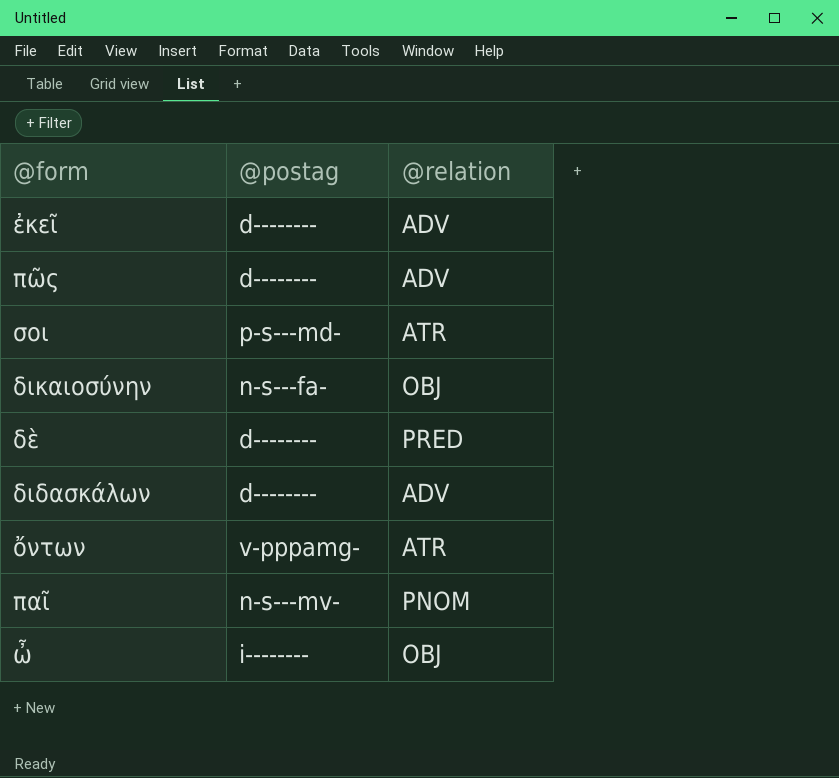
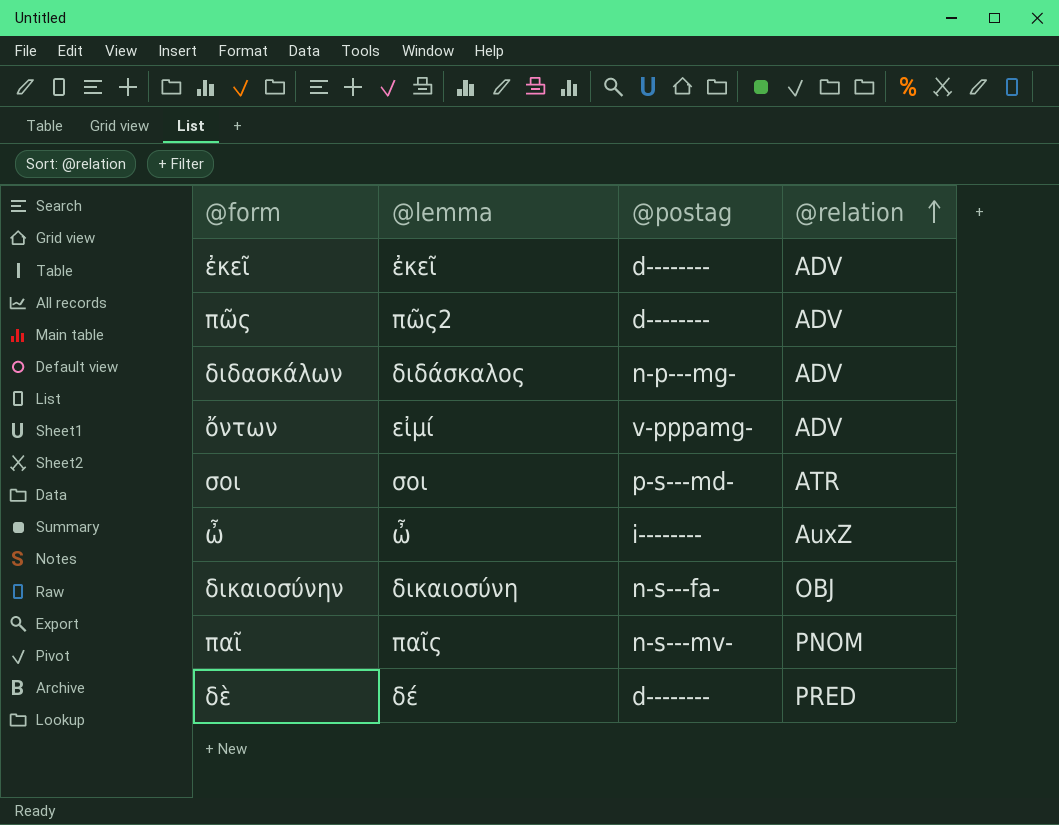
row order: none -> @relation ascending
column @lemma | position: none -> 2
διδασκάλων | @postag: d-------- -> n-p---mg-
ὄντων | @relation: ATR -> ADV
ὦ | @relation: OBJ -> AuxZ

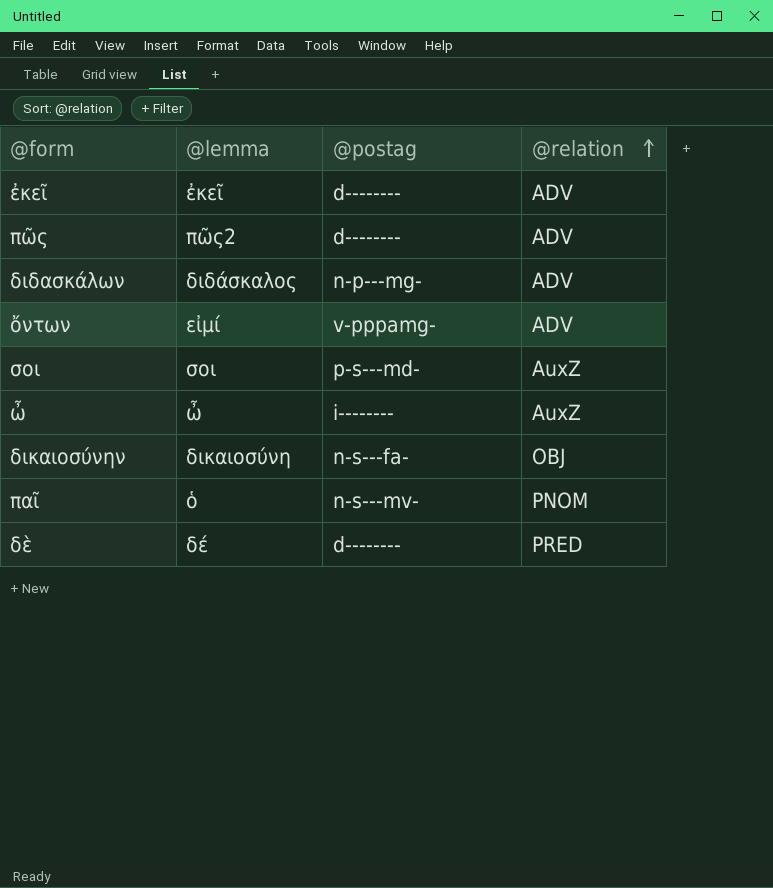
σοι | @relation: ATR -> AuxZ
παῖ | @lemma: παῖς -> ὁ

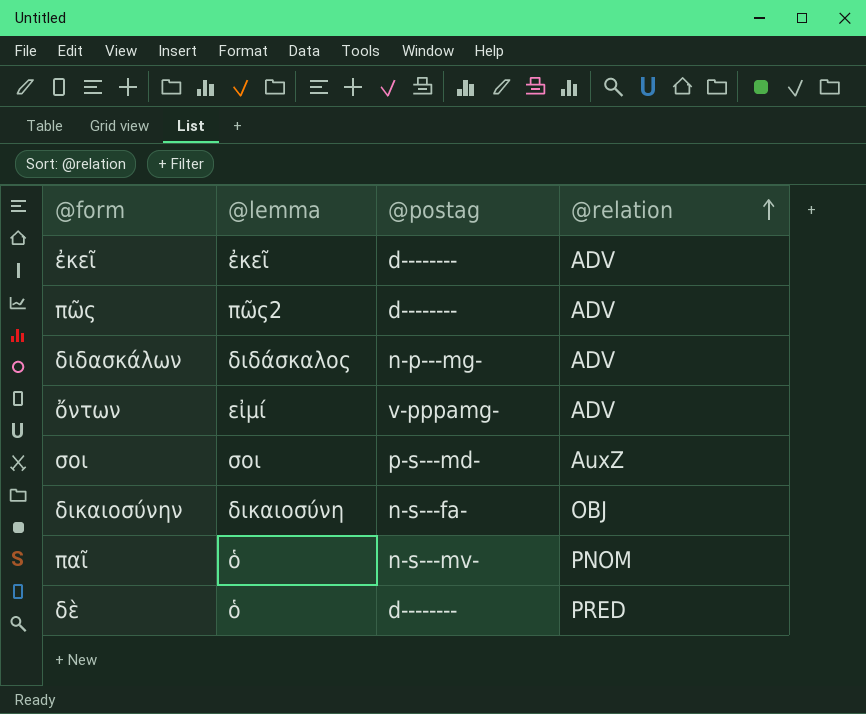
row ὦ: ὦ | i-------- | AuxZ -> none
δὲ | @lemma: δέ -> ὁ

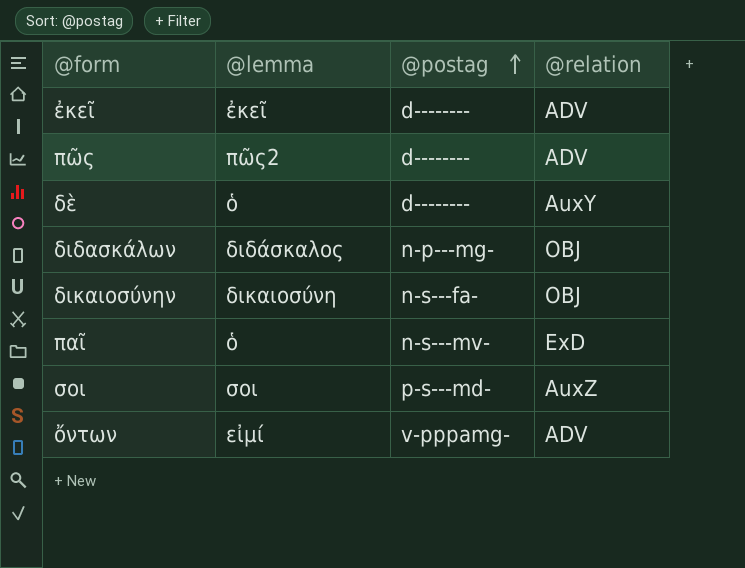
row order: @relation ascending -> @postag ascending
δὲ | @relation: PRED -> AuxY
διδασκάλων | @relation: ADV -> OBJ
παῖ | @relation: PNOM -> ExD

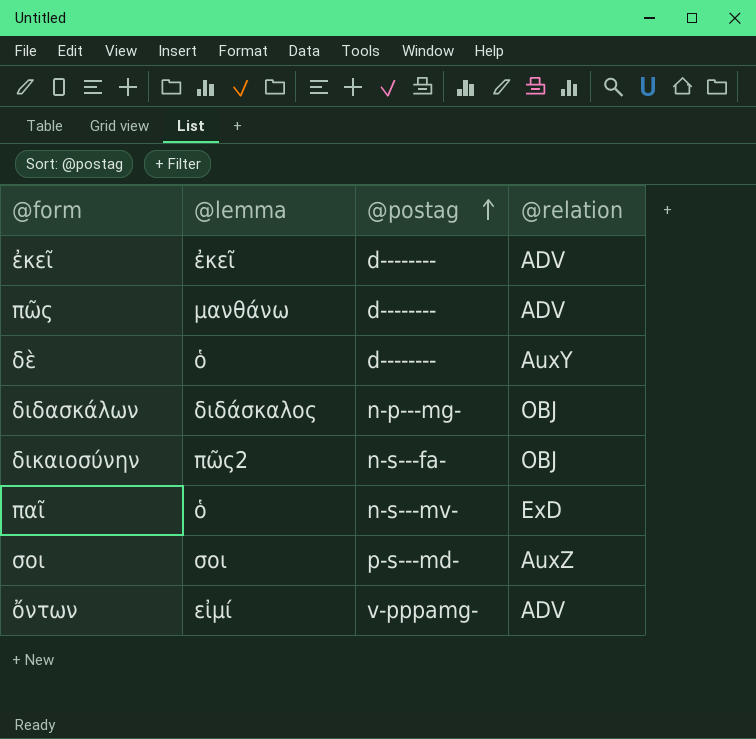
πῶς | @lemma: πῶς2 -> μανθάνω
δικαιοσύνην | @lemma: δικαιοσύνη -> πῶς2

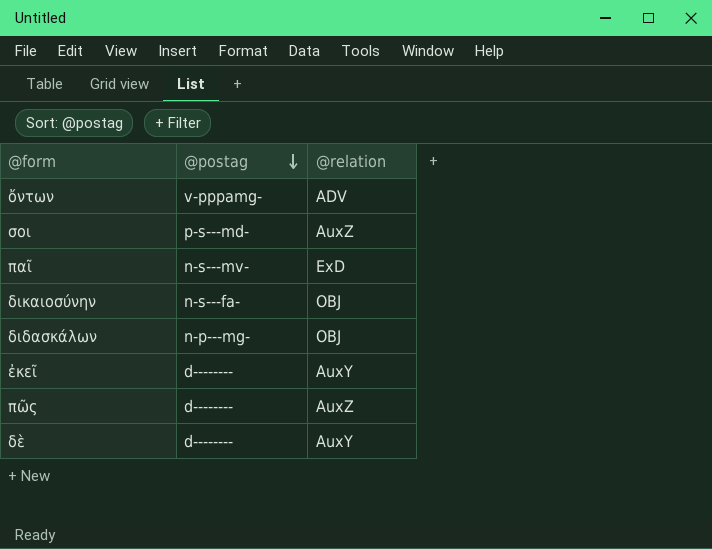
row order: @postag ascending -> @postag descending
column @lemma | position: 2 -> none
ἐκεῖ | @relation: ADV -> AuxY
πῶς | @relation: ADV -> AuxZ

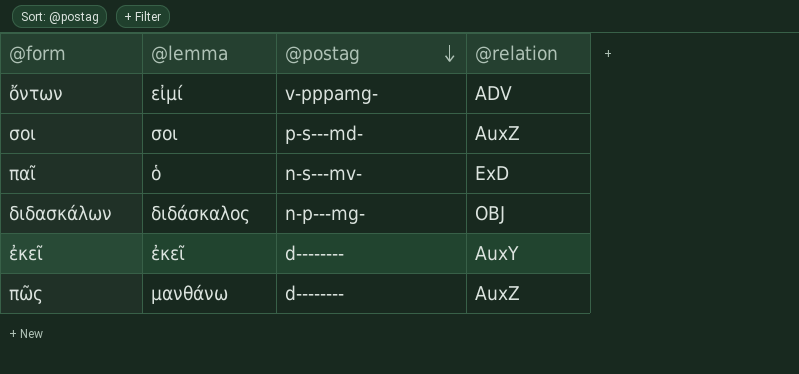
column @lemma | position: none -> 2
row δικαιοσύνην: n-s---fa- | OBJ -> none
row δὲ: d-------- | AuxY -> none

